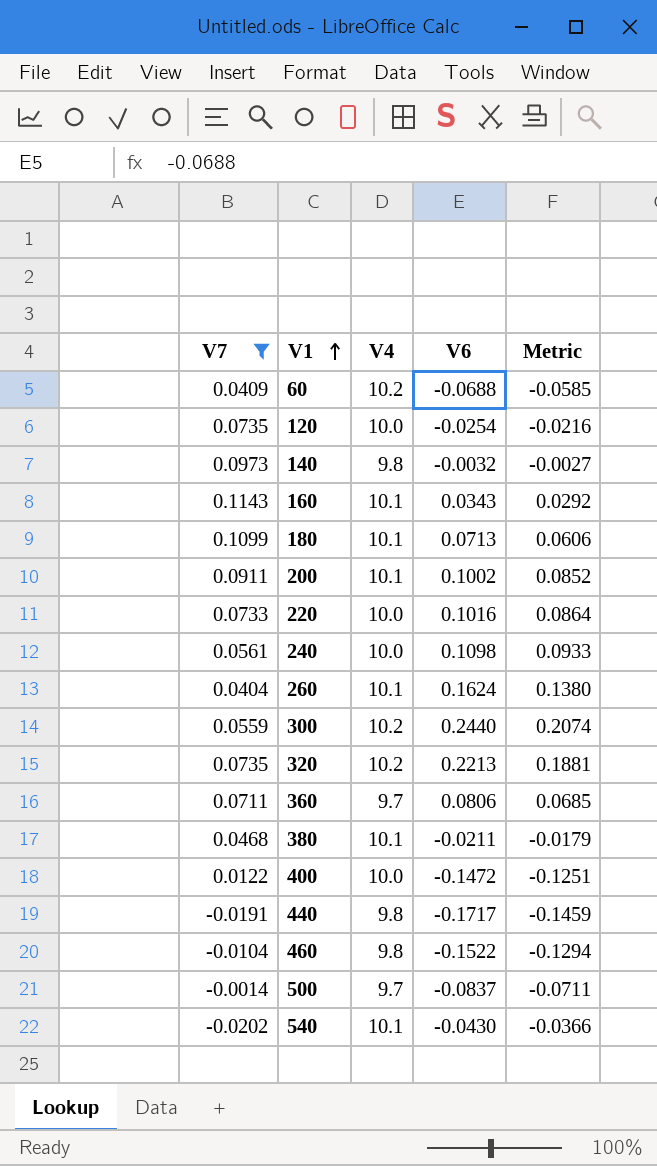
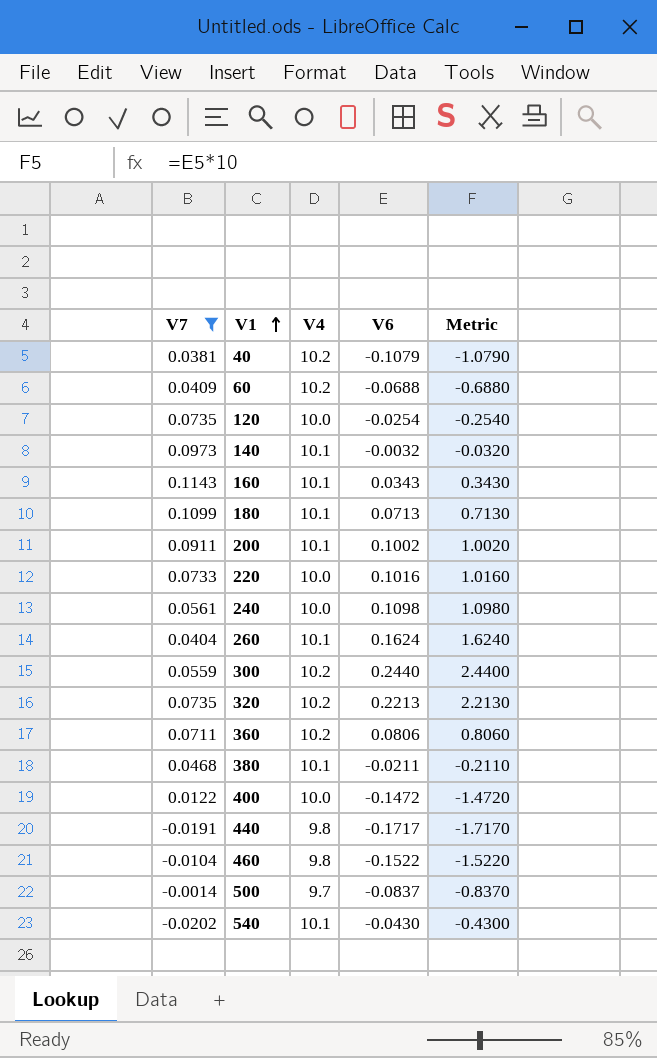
column Metric | formula: [V6] * 0.85 -> [V6] * 10
row 40: none -> 0.0381 | 10.2 | -0.1079 | -1.0790
140 | V4: 9.8 -> 10.1
360 | V4: 9.7 -> 10.2

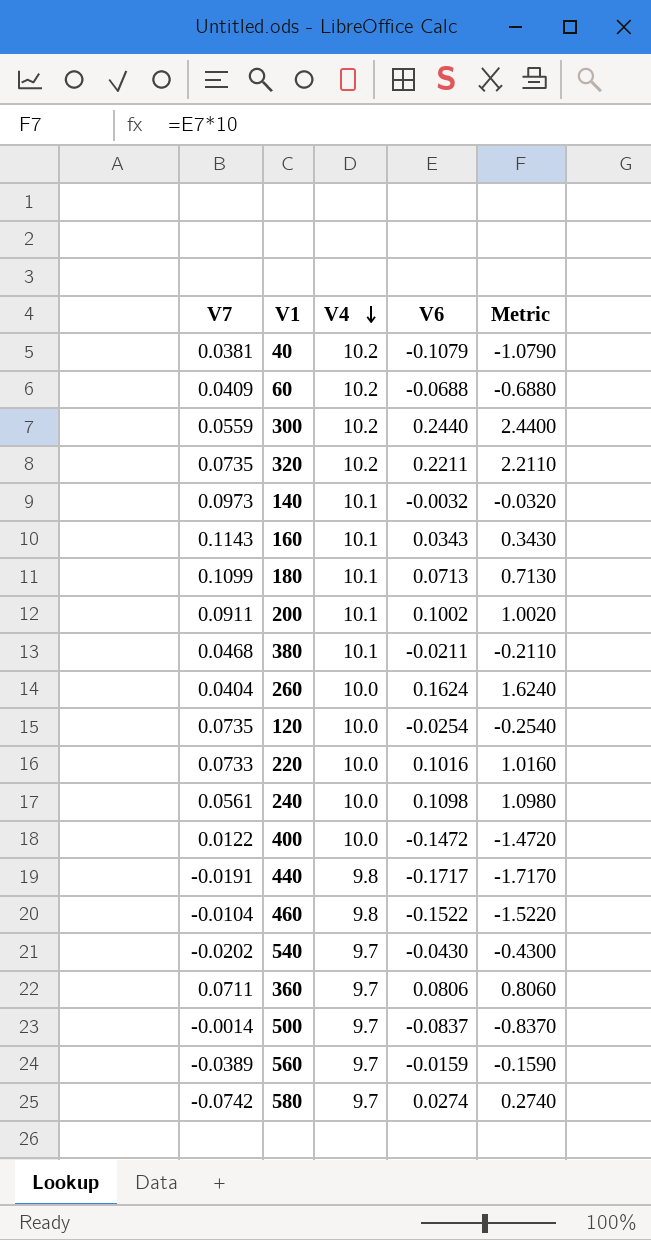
filter: V7 >= -0.0202 -> none
row order: V1 ascending -> V4 descending
320 | V6: 0.2213 -> 0.2211
320 | Metric: 2.2130 -> 2.2110
260 | V4: 10.1 -> 10.0
540 | V4: 10.1 -> 9.7
360 | V4: 10.2 -> 9.7

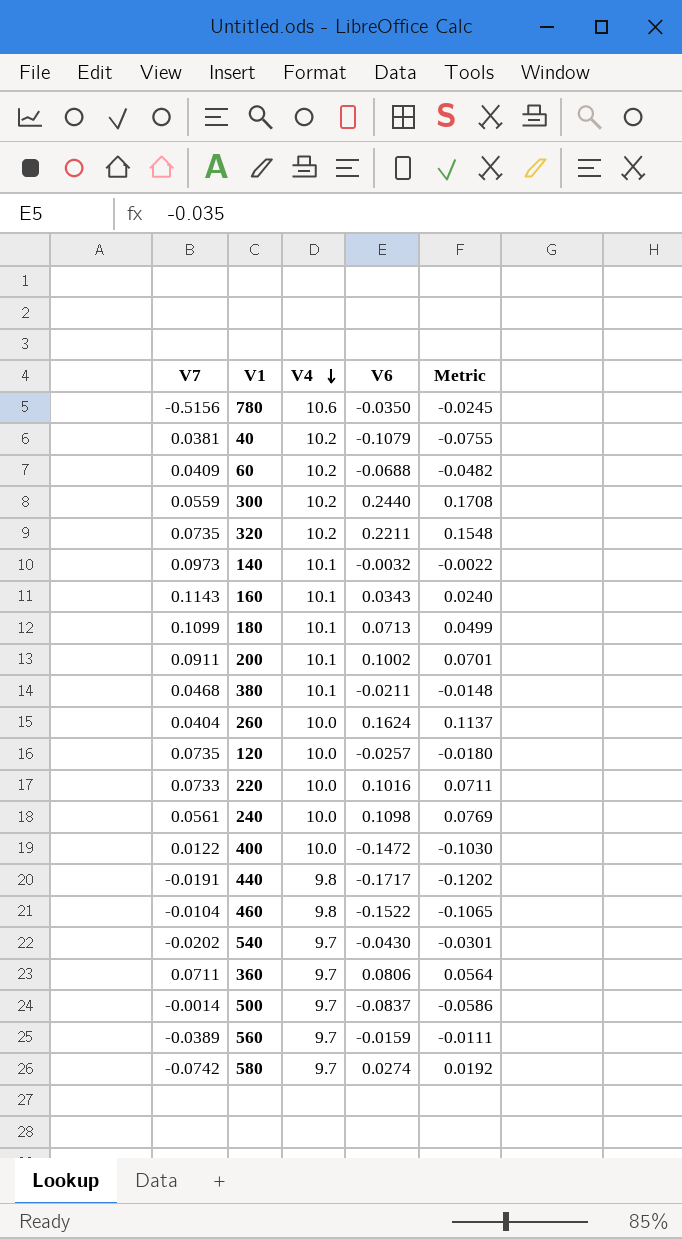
column Metric | formula: [V6] * 10 -> [V6] * 0.7
row 780: none -> -0.5156 | 10.6 | -0.0350 | -0.0245
120 | V6: -0.0254 -> -0.0257

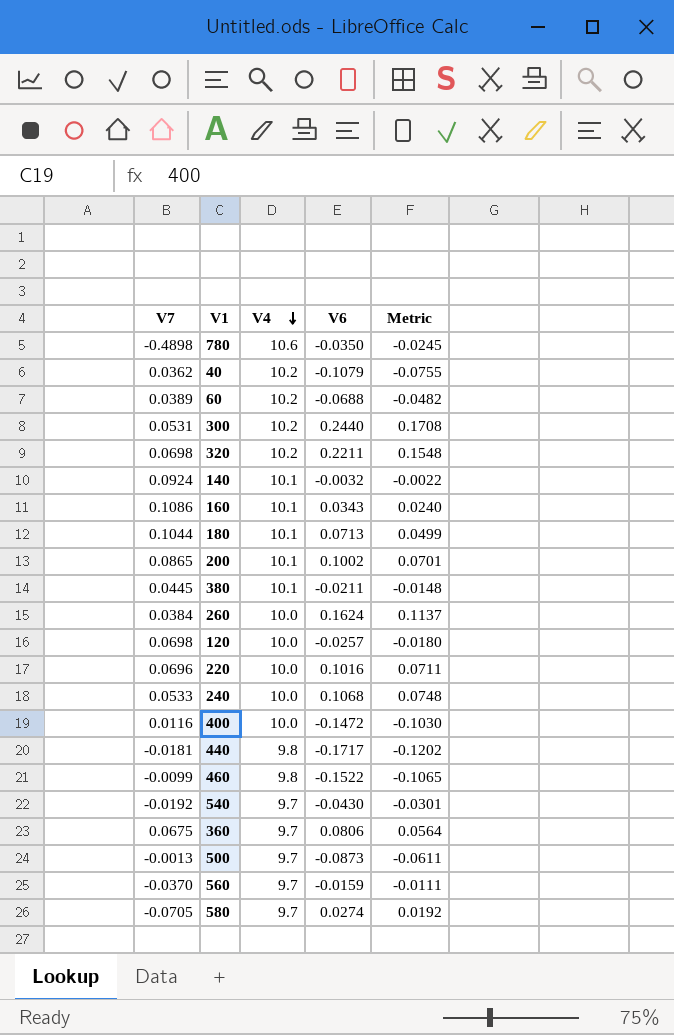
780 | V7: -0.5156 -> -0.4898
40 | V7: 0.0381 -> 0.0362
60 | V7: 0.0409 -> 0.0389
300 | V7: 0.0559 -> 0.0531
320 | V7: 0.0735 -> 0.0698
140 | V7: 0.0973 -> 0.0924
160 | V7: 0.1143 -> 0.1086
180 | V7: 0.1099 -> 0.1044
200 | V7: 0.0911 -> 0.0865
380 | V7: 0.0468 -> 0.0445
260 | V7: 0.0404 -> 0.0384
120 | V7: 0.0735 -> 0.0698
220 | V7: 0.0733 -> 0.0696
240 | V7: 0.0561 -> 0.0533
240 | V6: 0.1098 -> 0.1068
240 | Metric: 0.0769 -> 0.0748
400 | V7: 0.0122 -> 0.0116
440 | V7: -0.0191 -> -0.0181
460 | V7: -0.0104 -> -0.0099
540 | V7: -0.0202 -> -0.0192
360 | V7: 0.0711 -> 0.0675
500 | V7: -0.0014 -> -0.0013
500 | V6: -0.0837 -> -0.0873
500 | Metric: -0.0586 -> -0.0611
560 | V7: -0.0389 -> -0.0370
580 | V7: -0.0742 -> -0.0705

